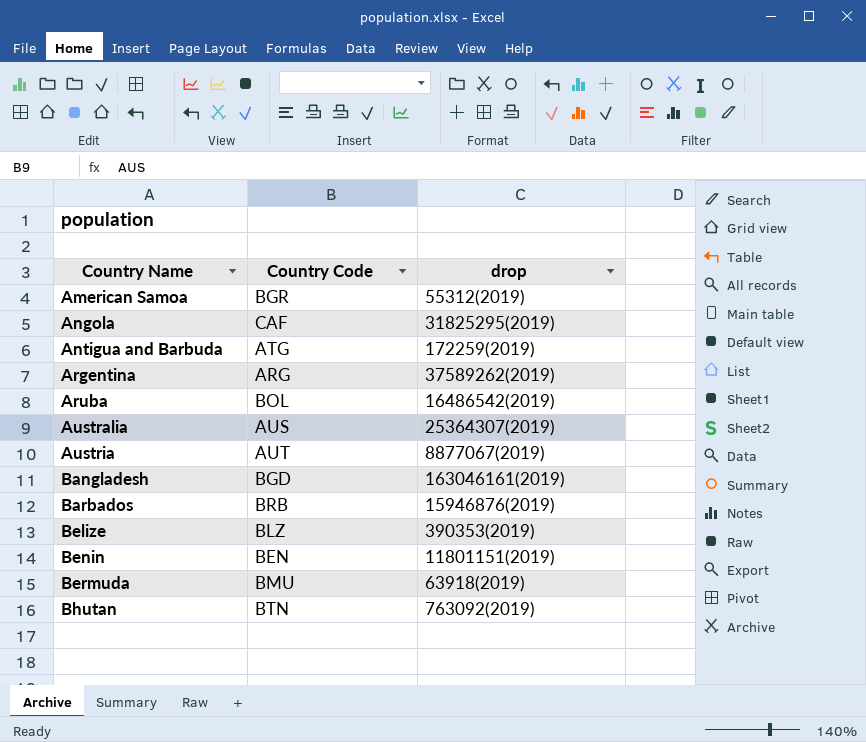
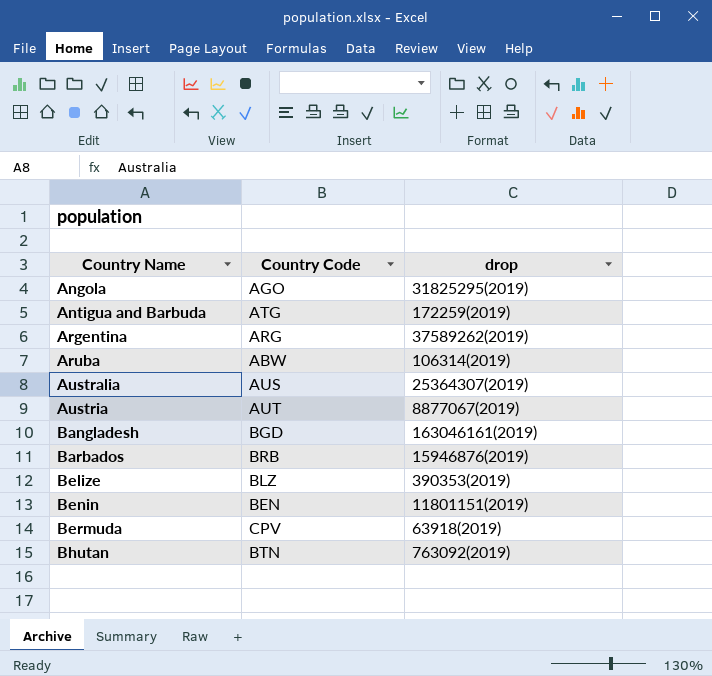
row American Samoa: BGR | 55312(2019) -> none
Angola | Country Code: CAF -> AGO
Aruba | Country Code: BOL -> ABW
Aruba | drop: 16486542(2019) -> 106314(2019)
Bermuda | Country Code: BMU -> CPV

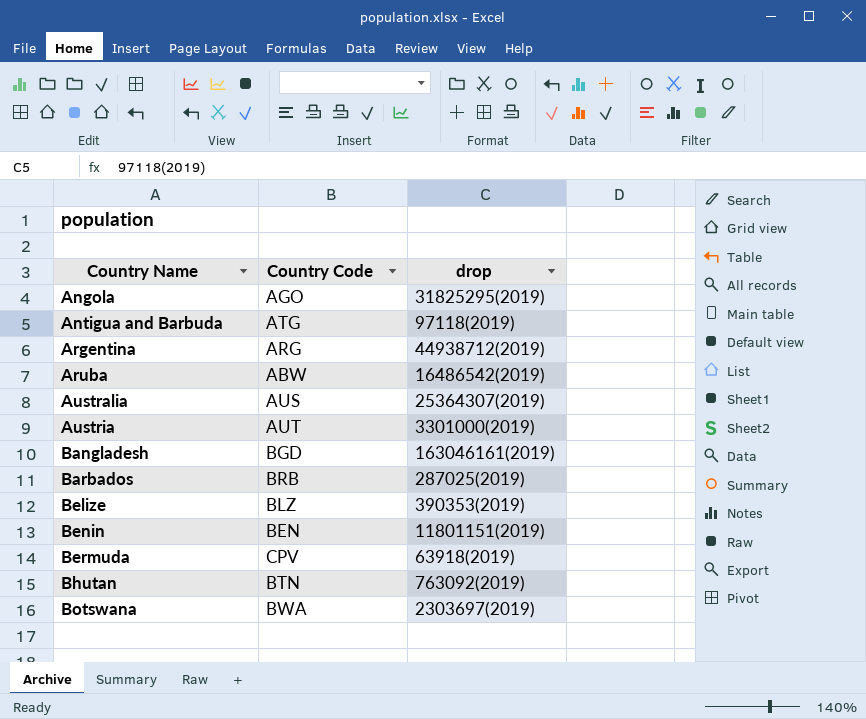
Antigua and Barbuda | drop: 172259(2019) -> 97118(2019)
Argentina | drop: 37589262(2019) -> 44938712(2019)
Aruba | drop: 106314(2019) -> 16486542(2019)
Austria | drop: 8877067(2019) -> 3301000(2019)
Barbados | drop: 15946876(2019) -> 287025(2019)
row Botswana: none -> BWA | 2303697(2019)

